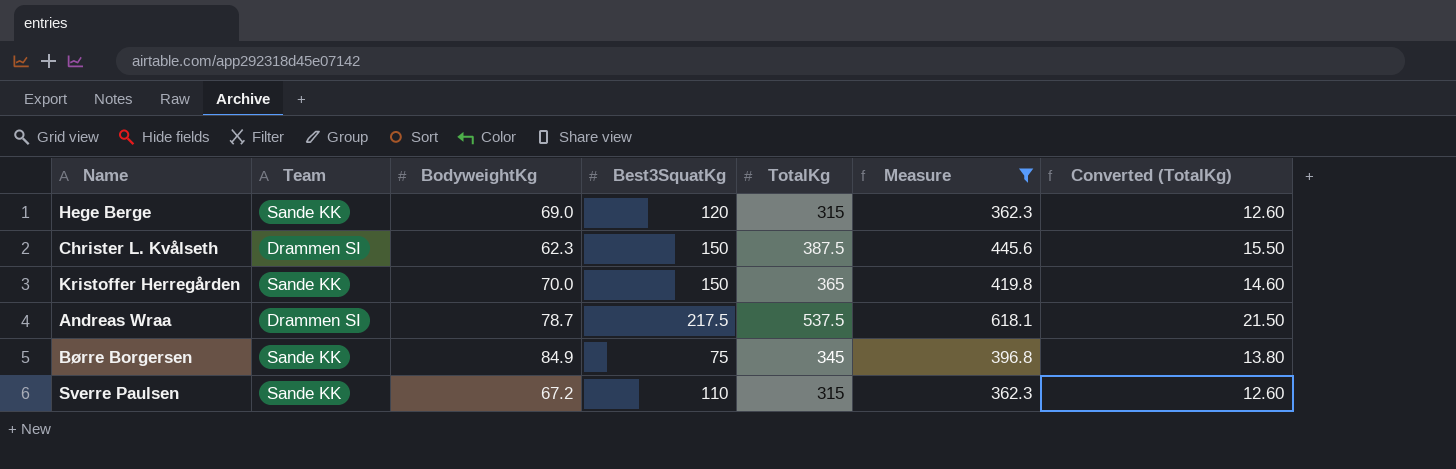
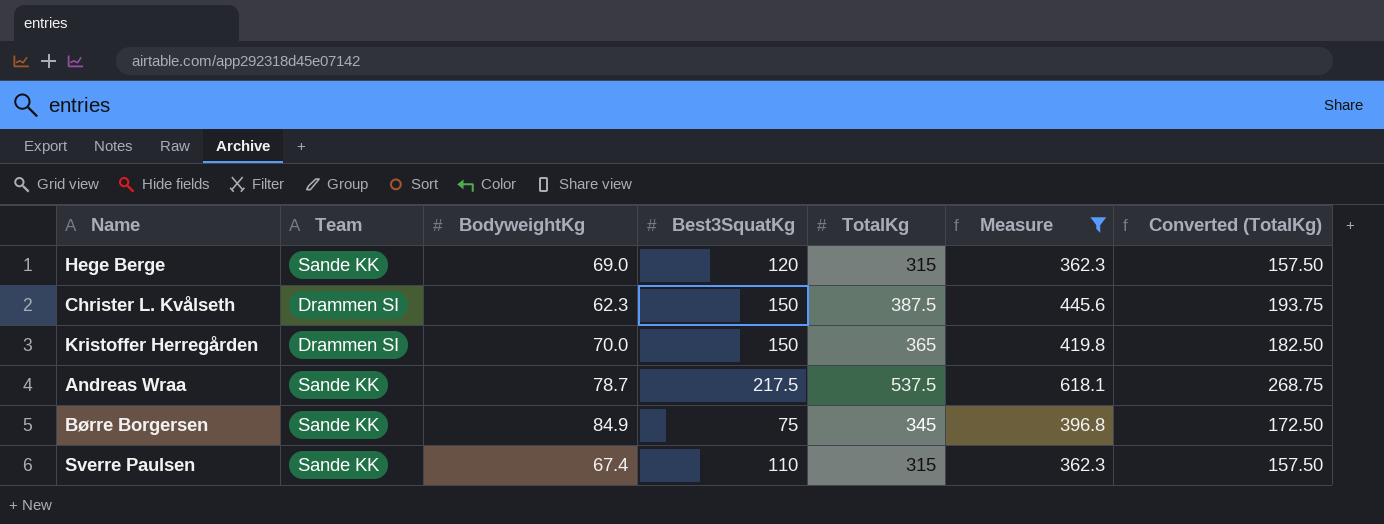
column Converted (TotalKg) | formula: [TotalKg] * 0.04 -> [TotalKg] * 0.5
Kristoffer Herregården | Team: Sande KK -> Drammen SI
Andreas Wraa | Team: Drammen SI -> Sande KK
Sverre Paulsen | BodyweightKg: 67.2 -> 67.4

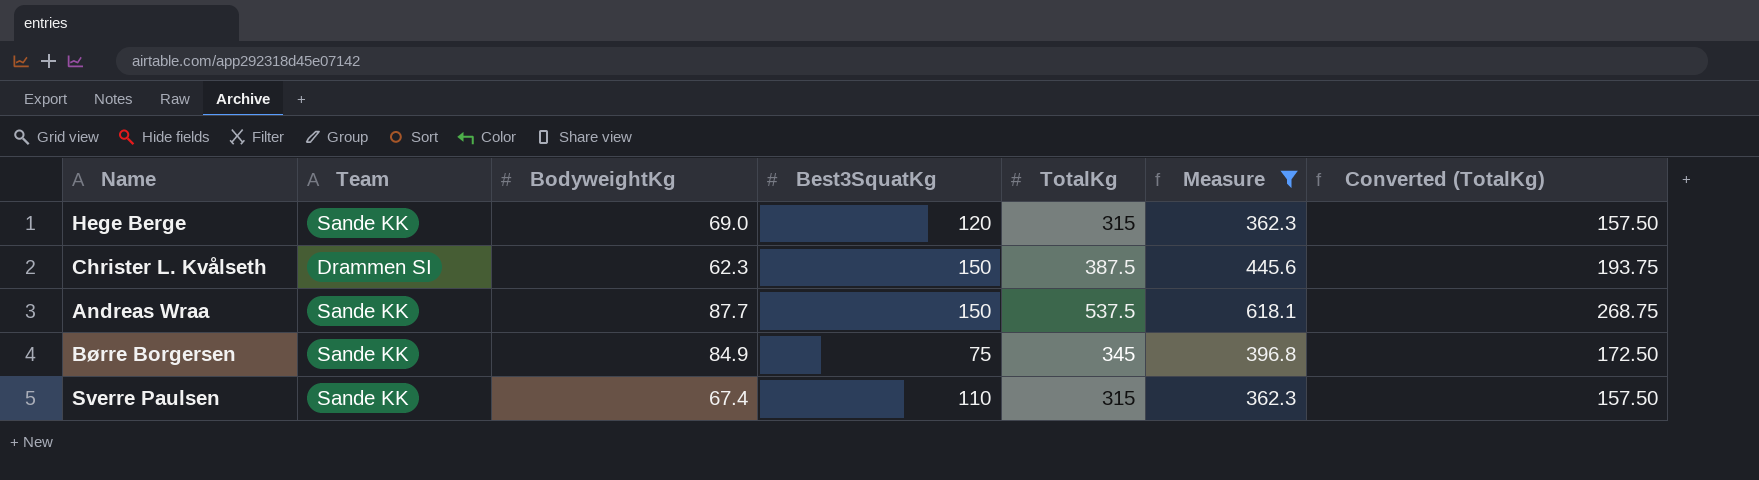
row Kristoffer Herregården: Drammen SI | 70.0 | 150 | 365 | 419.8 | 182.50 -> none
Andreas Wraa | BodyweightKg: 78.7 -> 87.7
Andreas Wraa | Best3SquatKg: 217.5 -> 150

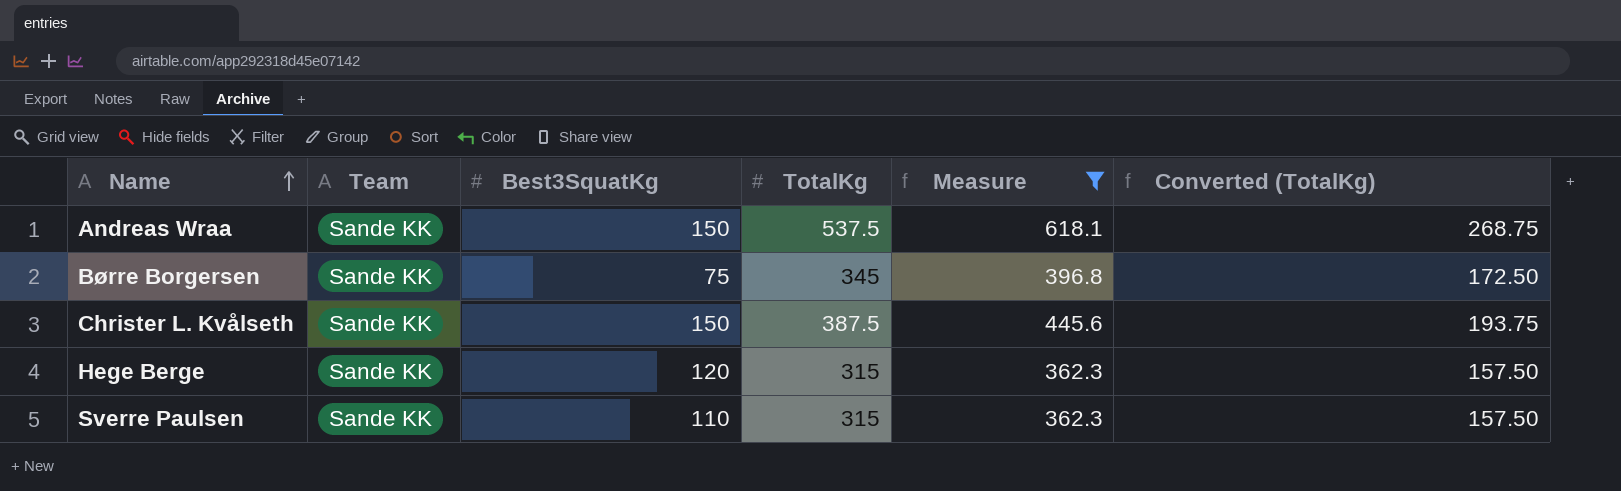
row order: none -> Name ascending
column BodyweightKg | position: 3 -> none
Christer L. Kvålseth | Team: Drammen SI -> Sande KK

